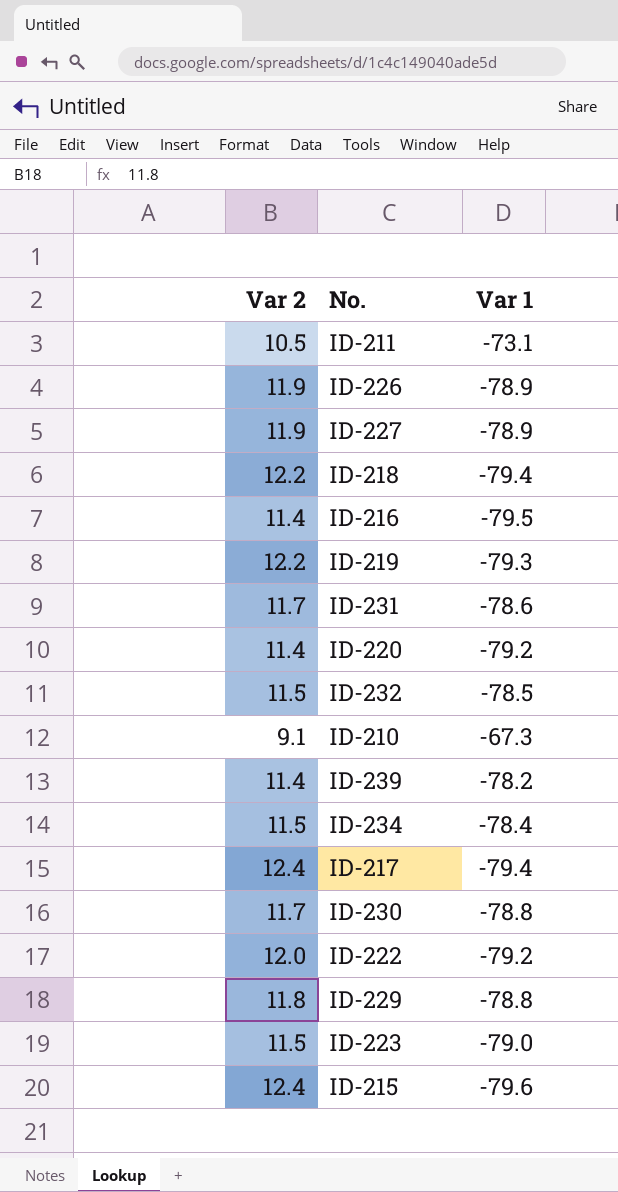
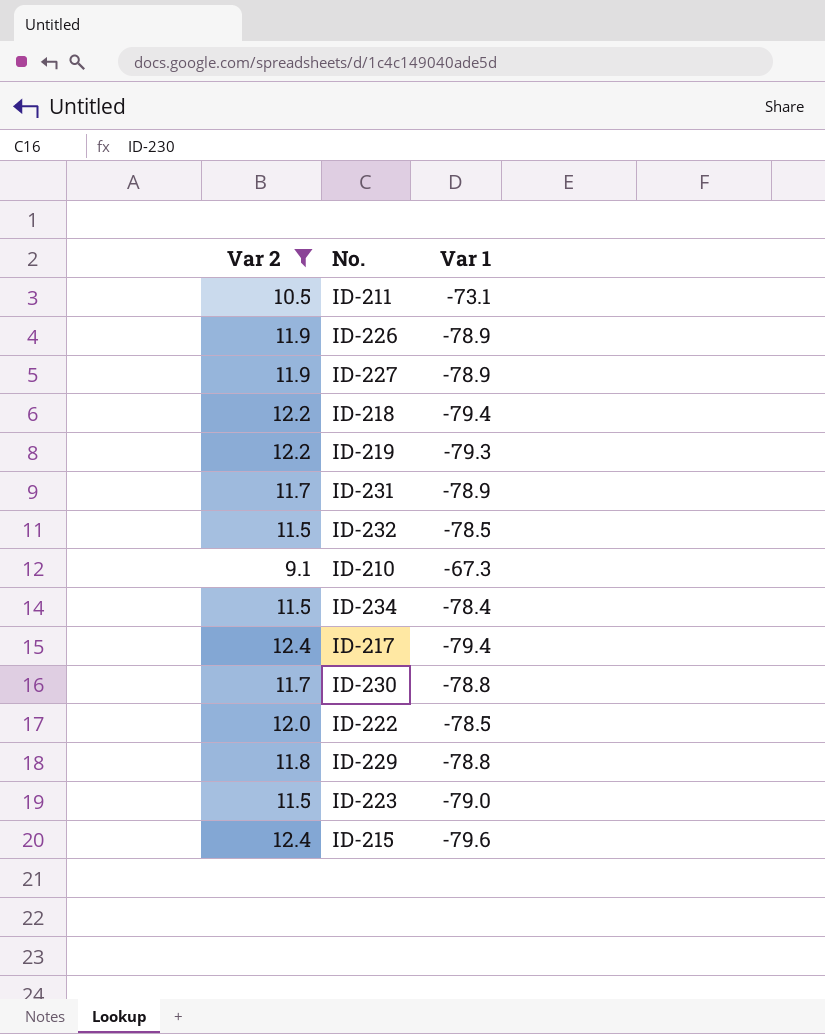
filter: none -> Var 2 != 11.4
ID-231 | Var 1: -78.6 -> -78.9
ID-222 | Var 1: -79.2 -> -78.5

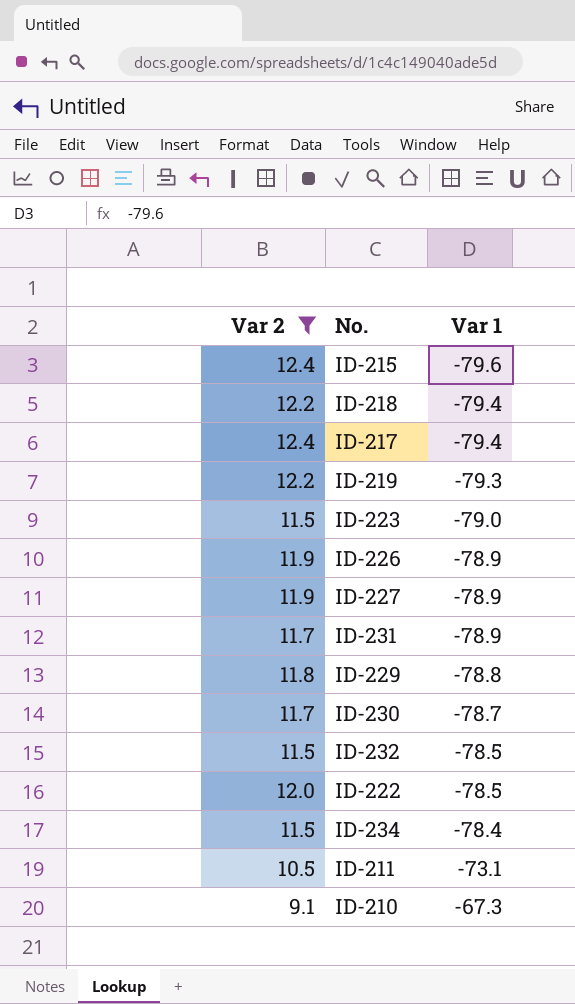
row order: none -> Var 1 ascending
ID-230 | Var 1: -78.8 -> -78.7

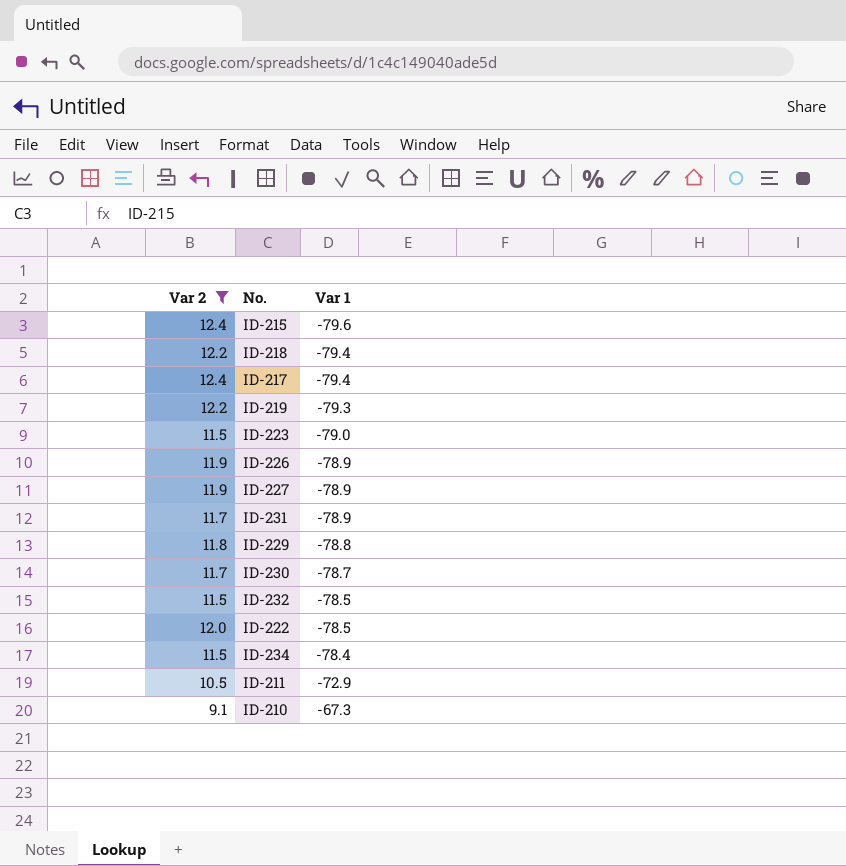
ID-211 | Var 1: -73.1 -> -72.9

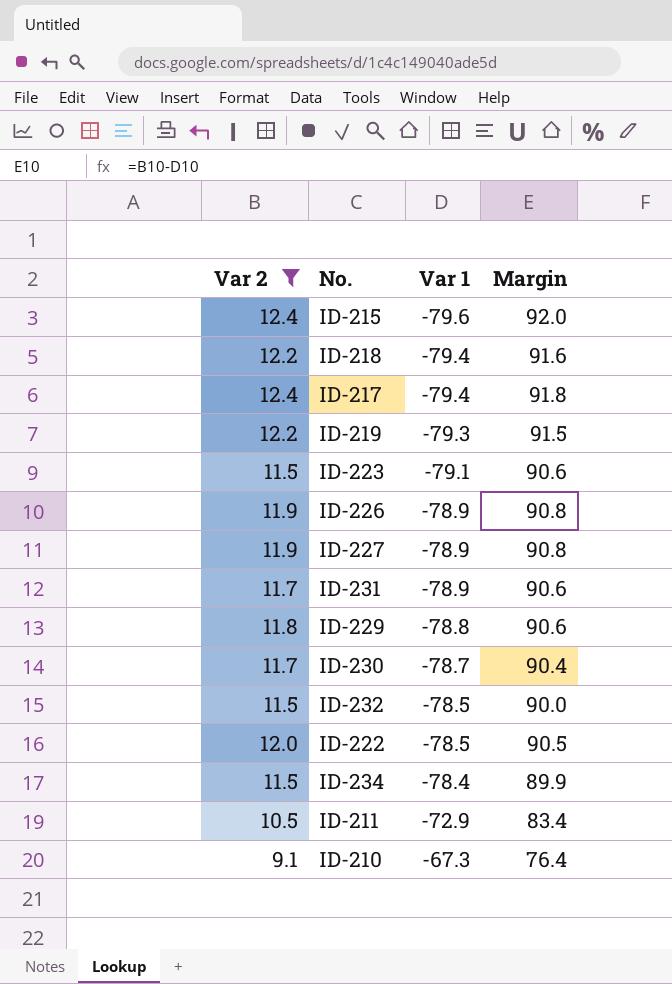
column Margin | formula: none -> [Var 2] - [Var 1]
ID-223 | Var 1: -79.0 -> -79.1

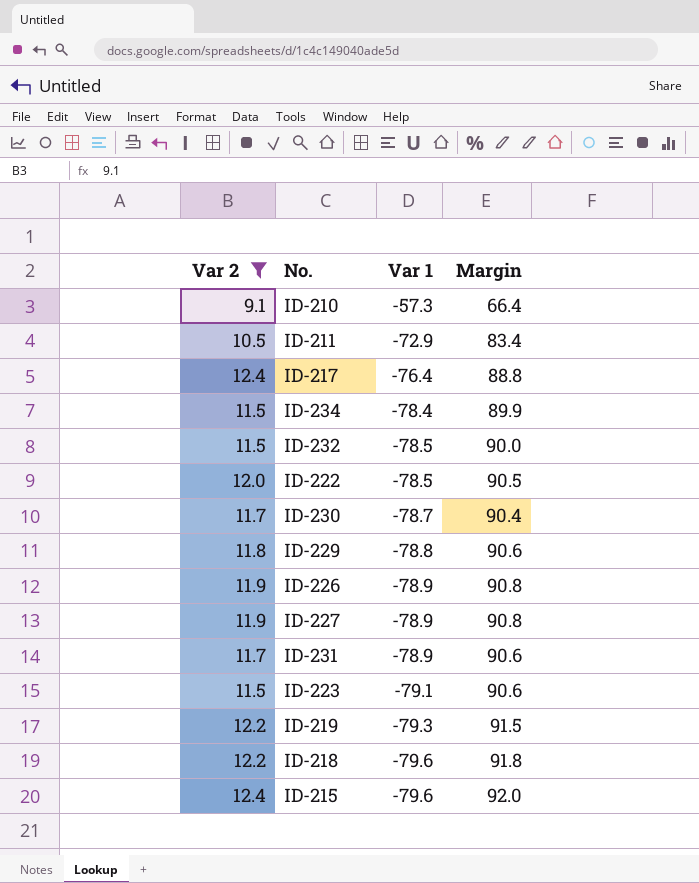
row order: Var 1 ascending -> Var 1 descending
ID-210 | Var 1: -67.3 -> -57.3
ID-210 | Margin: 76.4 -> 66.4
ID-217 | Var 1: -79.4 -> -76.4
ID-217 | Margin: 91.8 -> 88.8
ID-218 | Var 1: -79.4 -> -79.6
ID-218 | Margin: 91.6 -> 91.8

